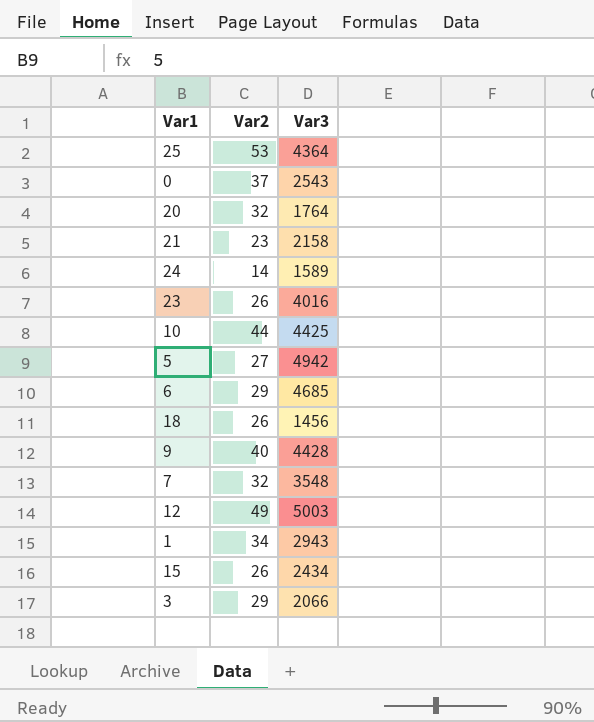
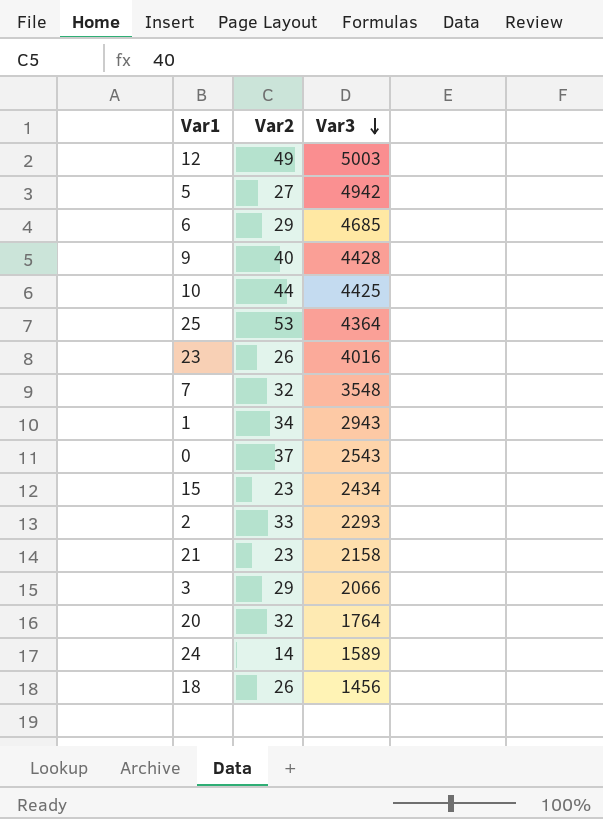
row order: none -> Var3 descending
15 | Var2: 26 -> 23
row 2: none -> 33 | 2293

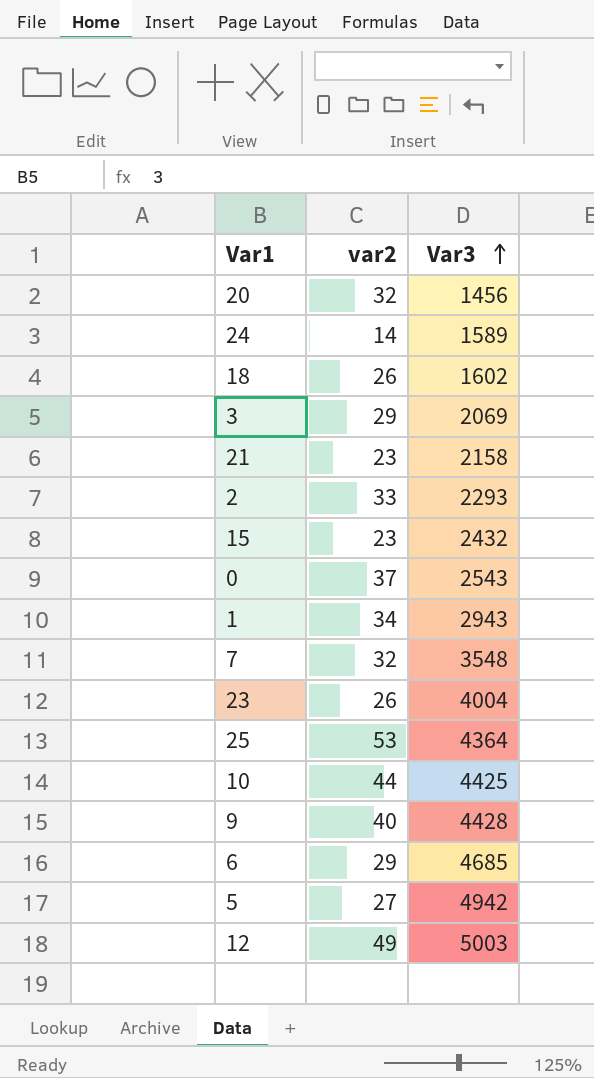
row order: Var3 descending -> Var3 ascending
column name: Var2 -> var2
20 | Var3: 1764 -> 1456
18 | Var3: 1456 -> 1602
3 | Var3: 2066 -> 2069
15 | Var3: 2434 -> 2432
23 | Var3: 4016 -> 4004

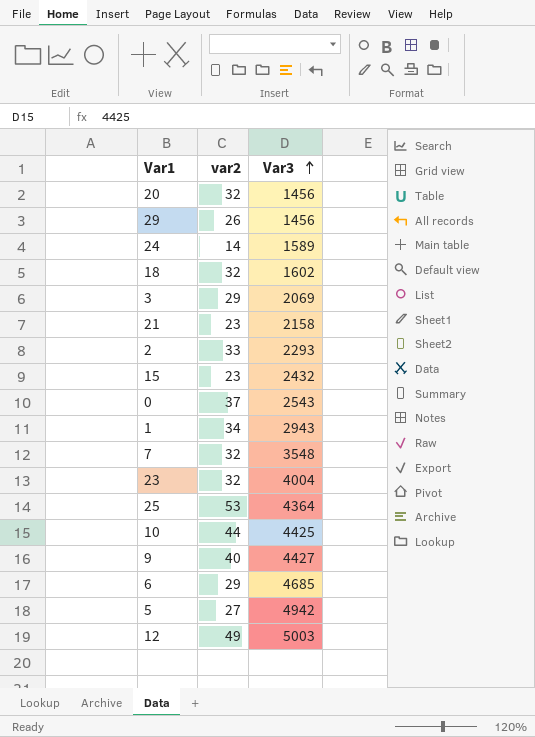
row 29: none -> 26 | 1456
18 | var2: 26 -> 32
23 | var2: 26 -> 32
9 | Var3: 4428 -> 4427

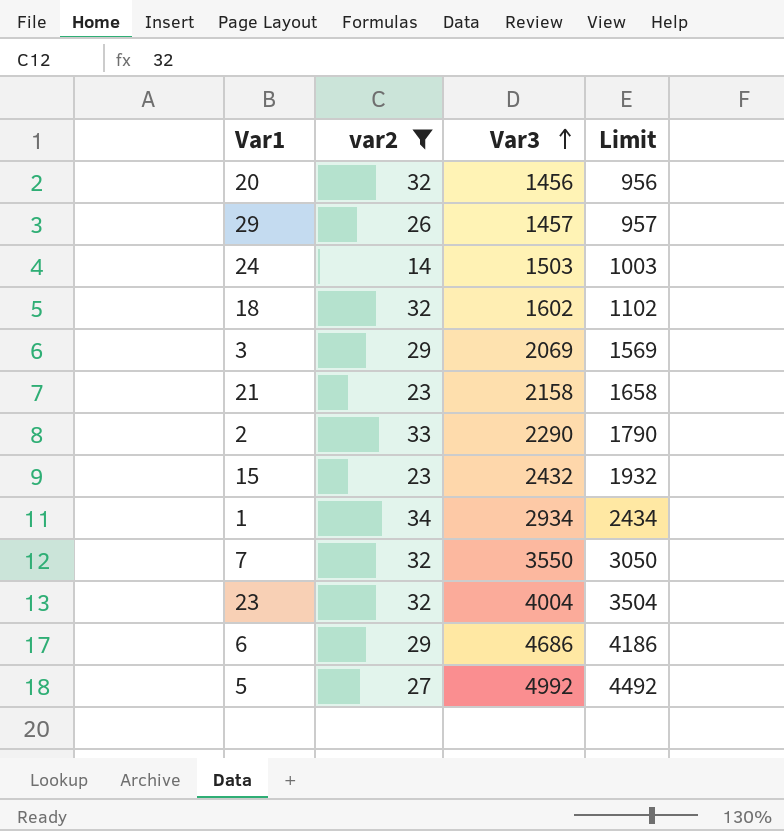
filter: none -> var2 <= 34
column Limit | formula: none -> [Var3] - 500
29 | Var3: 1456 -> 1457
24 | Var3: 1589 -> 1503
2 | Var3: 2293 -> 2290
1 | Var3: 2943 -> 2934
7 | Var3: 3548 -> 3550
6 | Var3: 4685 -> 4686
5 | Var3: 4942 -> 4992

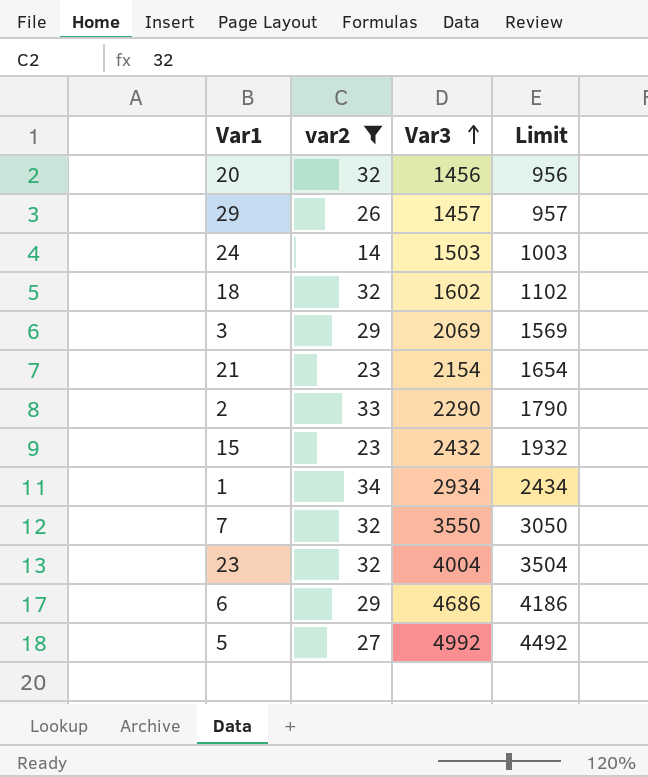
21 | Var3: 2158 -> 2154
21 | Limit: 1658 -> 1654

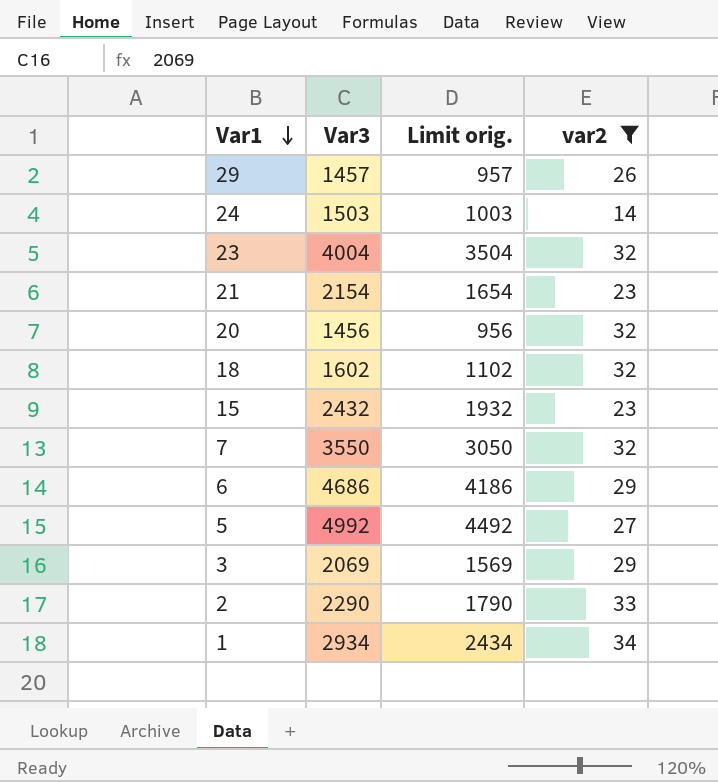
row order: Var3 ascending -> Var1 descending
column name: Limit -> Limit orig.
column var2 | position: 2 -> 4

